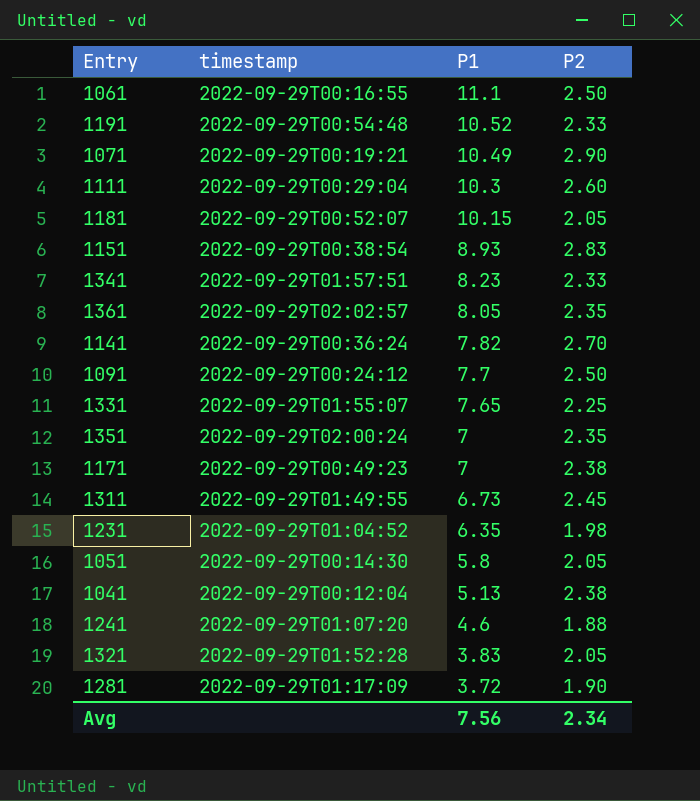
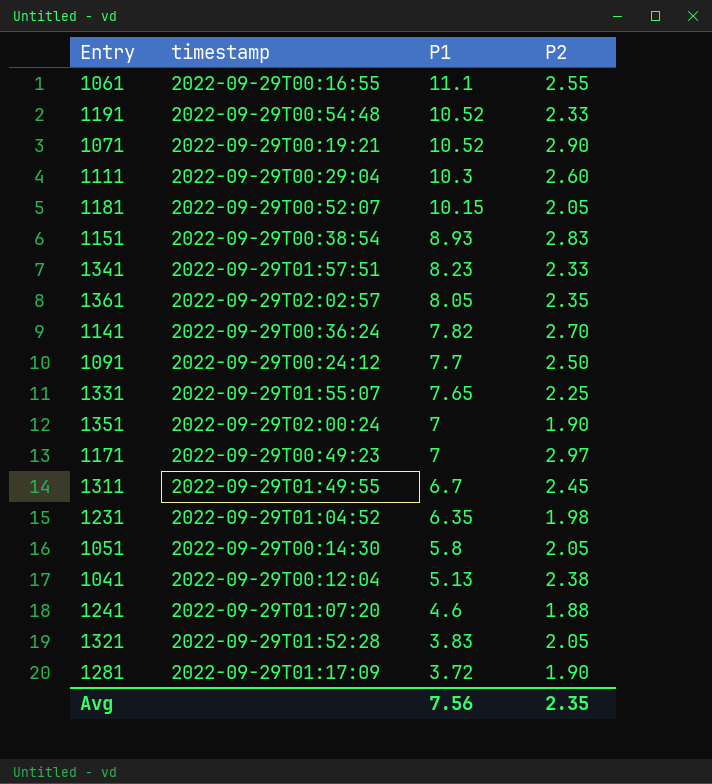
1061 | P2: 2.50 -> 2.55
1071 | P1: 10.49 -> 10.52
1351 | P2: 2.35 -> 1.90
1171 | P2: 2.38 -> 2.97
1311 | P1: 6.73 -> 6.7
Avg | P2: 2.34 -> 2.35

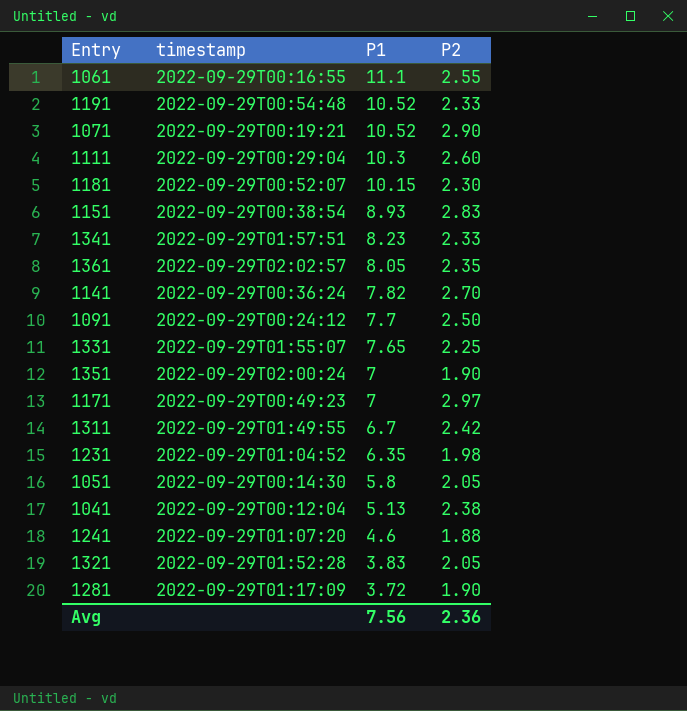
1181 | P2: 2.05 -> 2.30
1311 | P2: 2.45 -> 2.42
Avg | P2: 2.35 -> 2.36

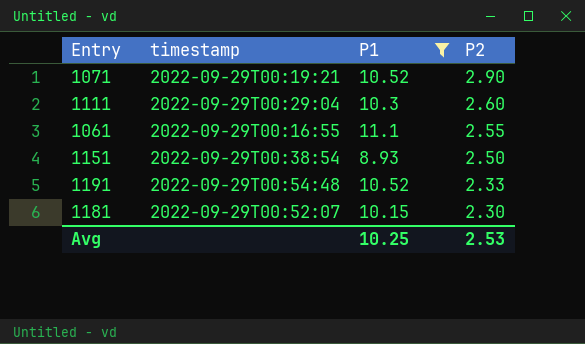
filter: none -> P1 >= 8.93
row order: P1 descending -> P2 descending
1151 | P2: 2.83 -> 2.50
Avg | P1: 7.56 -> 10.25
Avg | P2: 2.36 -> 2.53

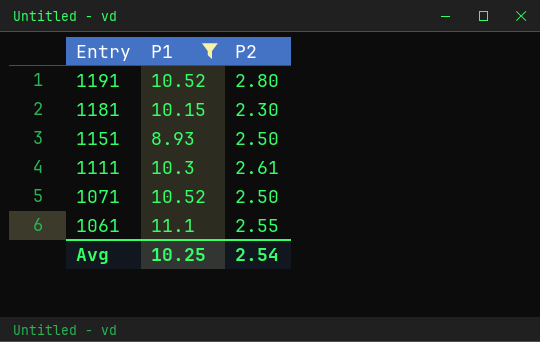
row order: P2 descending -> Entry descending
column timestamp | position: 2 -> none
1191 | P2: 2.33 -> 2.80
1111 | P2: 2.60 -> 2.61
1071 | P2: 2.90 -> 2.50
Avg | P2: 2.53 -> 2.54

